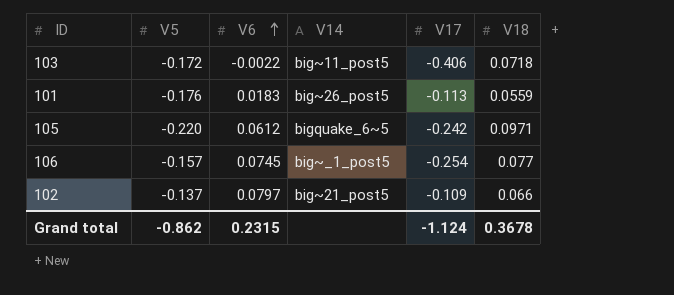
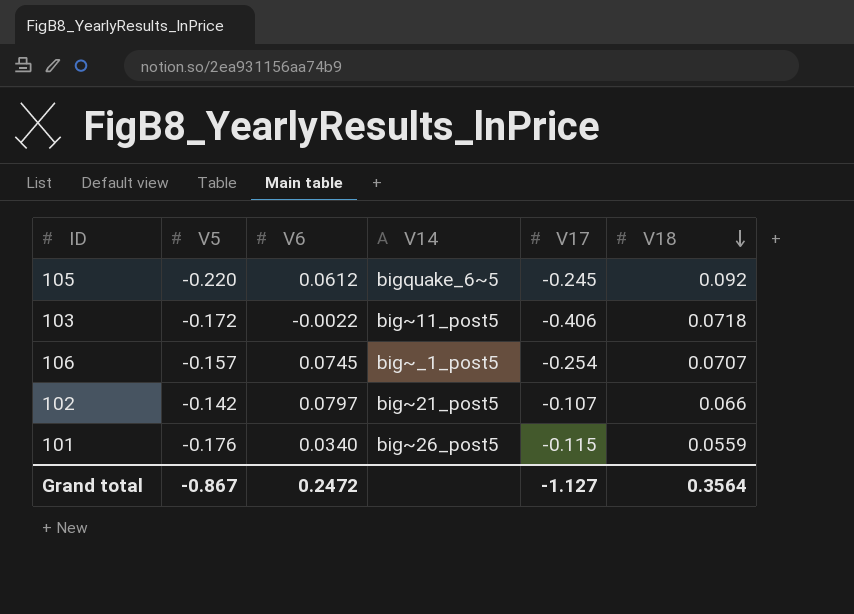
row order: V6 ascending -> V18 descending
105 | V17: -0.242 -> -0.245
105 | V18: 0.0971 -> 0.092
106 | V18: 0.077 -> 0.0707
102 | V5: -0.137 -> -0.142
102 | V17: -0.109 -> -0.107
101 | V6: 0.0183 -> 0.0340
101 | V17: -0.113 -> -0.115
Grand total | V5: -0.862 -> -0.867
Grand total | V6: 0.2315 -> 0.2472
Grand total | V17: -1.124 -> -1.127
Grand total | V18: 0.3678 -> 0.3564

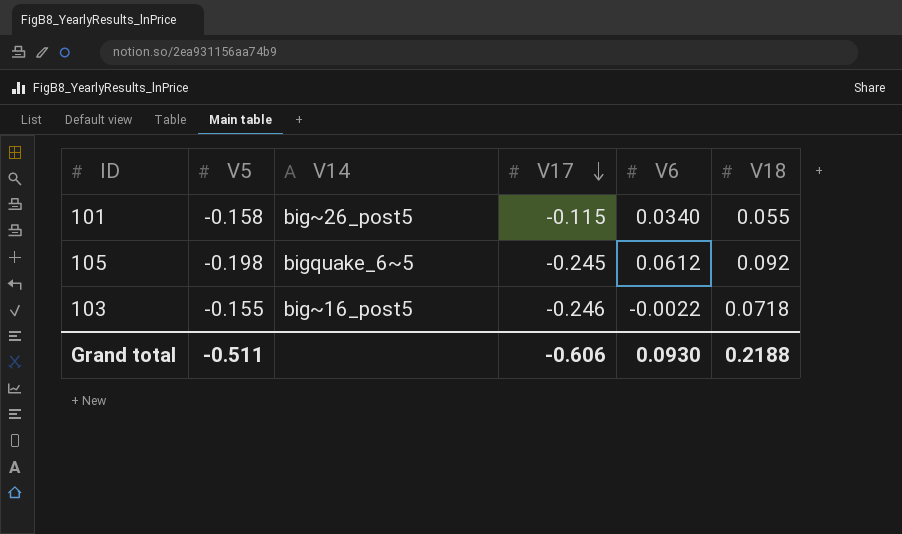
row order: V18 descending -> V17 descending
column V6 | position: 3 -> 5
row 106: -0.157 | 0.0745 | big~_1_post5 | -0.254 | 0.0707 -> none
row 102: -0.142 | 0.0797 | big~21_post5 | -0.107 | 0.066 -> none
101 | V5: -0.176 -> -0.158
101 | V18: 0.0559 -> 0.055
105 | V5: -0.220 -> -0.198
103 | V5: -0.172 -> -0.155
103 | V14: big~11_post5 -> big~16_post5
103 | V17: -0.406 -> -0.246
Grand total | V5: -0.867 -> -0.511
Grand total | V17: -1.127 -> -0.606
Grand total | V6: 0.2472 -> 0.0930
Grand total | V18: 0.3564 -> 0.2188

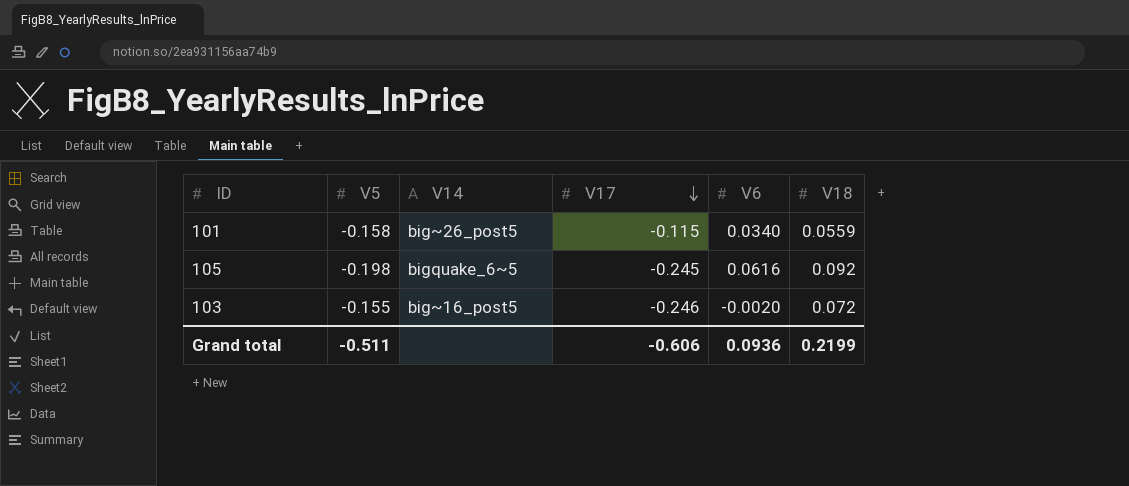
101 | V18: 0.055 -> 0.0559
105 | V6: 0.0612 -> 0.0616
103 | V6: -0.0022 -> -0.0020
103 | V18: 0.0718 -> 0.072
Grand total | V6: 0.0930 -> 0.0936
Grand total | V18: 0.2188 -> 0.2199

